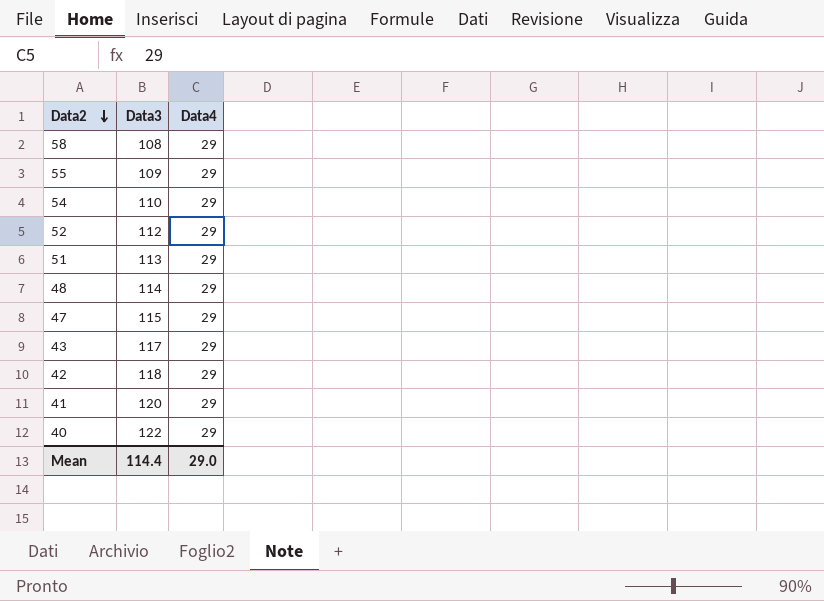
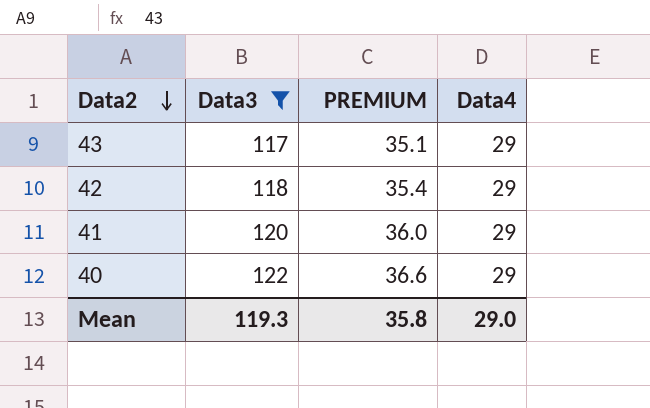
filter: none -> Data3 >= 117
column PREMIUM | formula: none -> [Data3] * 0.3
Mean | Data3: 114.4 -> 119.3

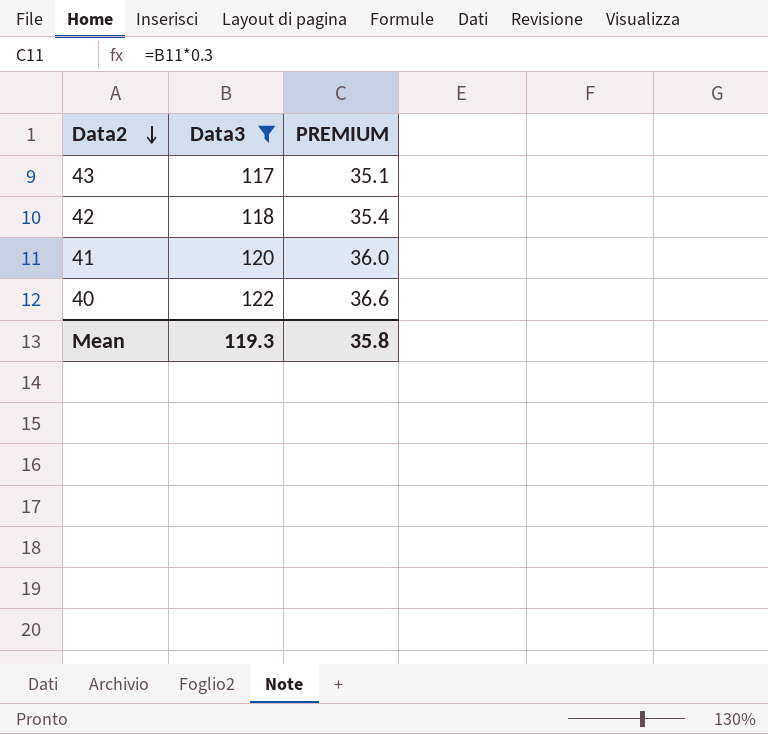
column Data4 | position: 4 -> none

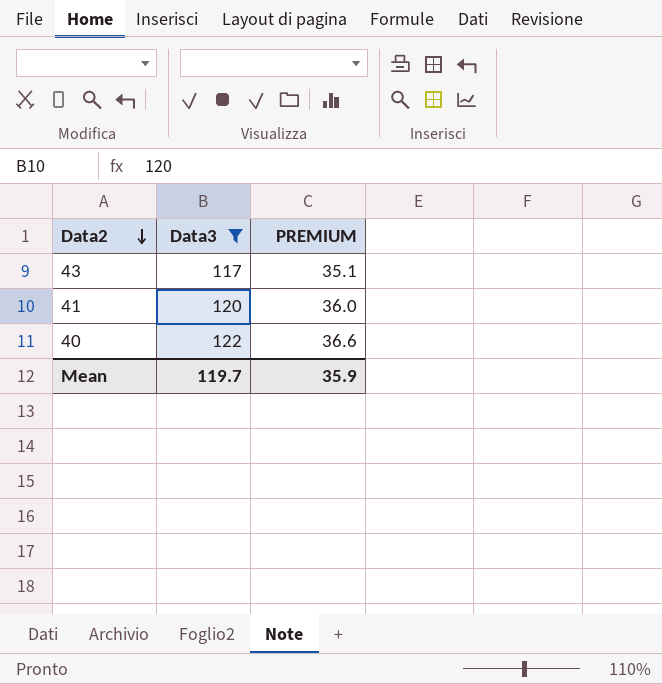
row 42: 118 | 35.4 -> none
Mean | Data3: 119.3 -> 119.7
Mean | PREMIUM: 35.8 -> 35.9

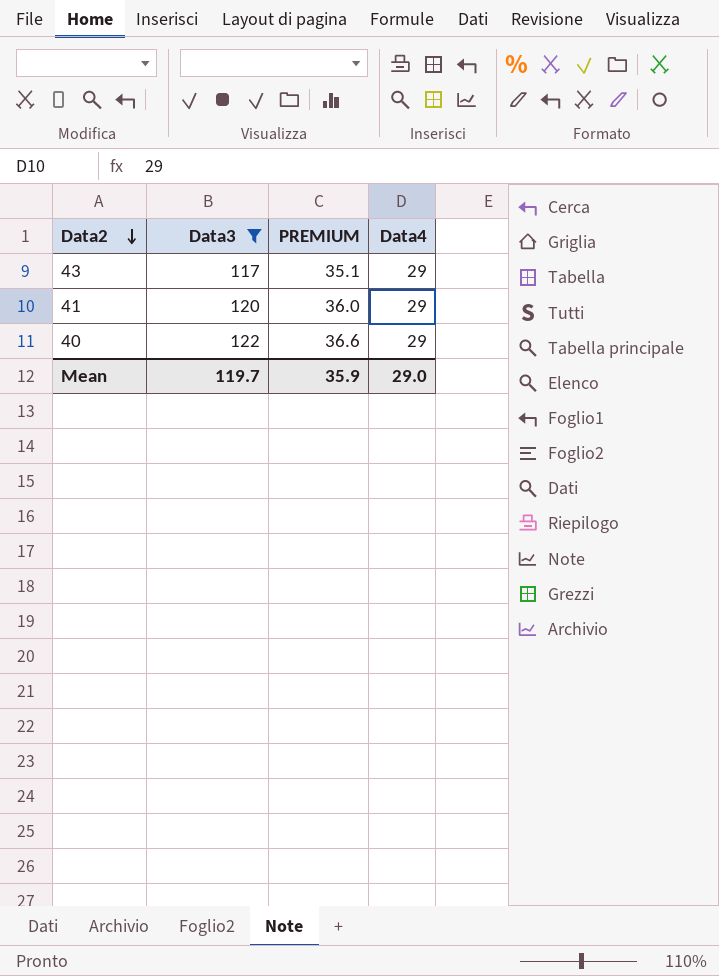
column Data4 | position: none -> 4

